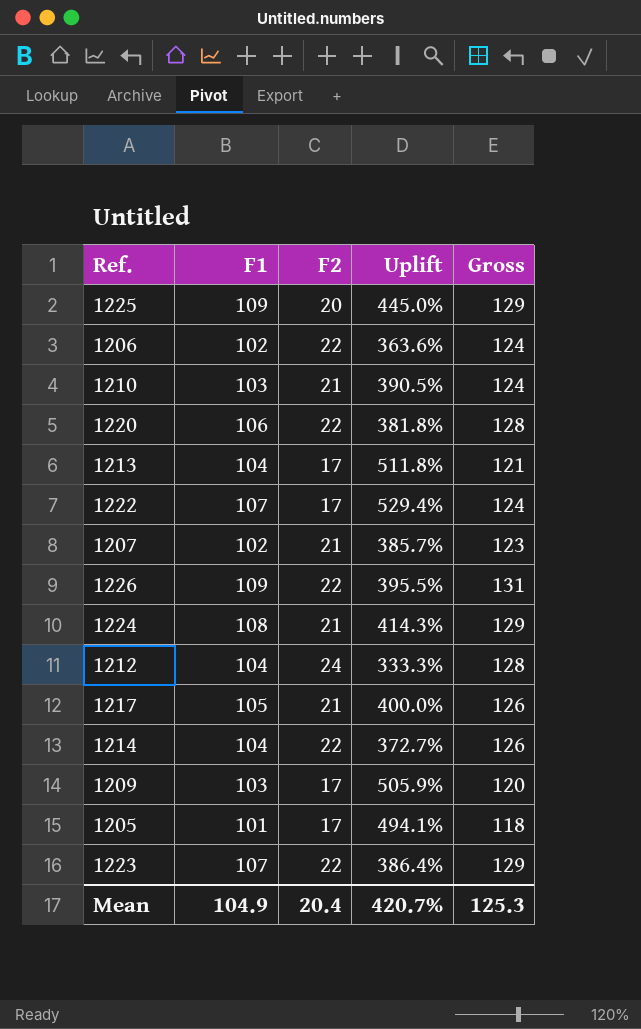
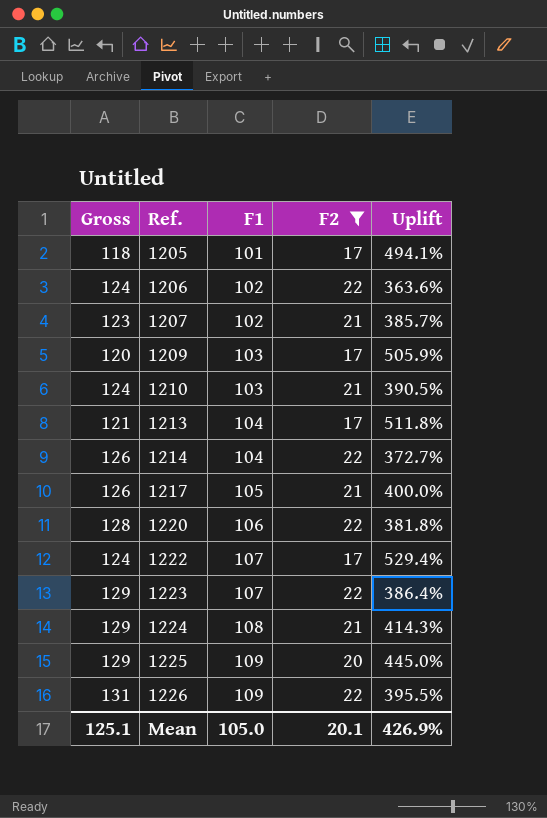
filter: none -> F2 != 24
row order: none -> Ref. ascending
column Gross | position: 5 -> 1
Mean | Gross: 125.3 -> 125.1
Mean | F1: 104.9 -> 105.0
Mean | F2: 20.4 -> 20.1
Mean | Uplift: 420.7% -> 426.9%

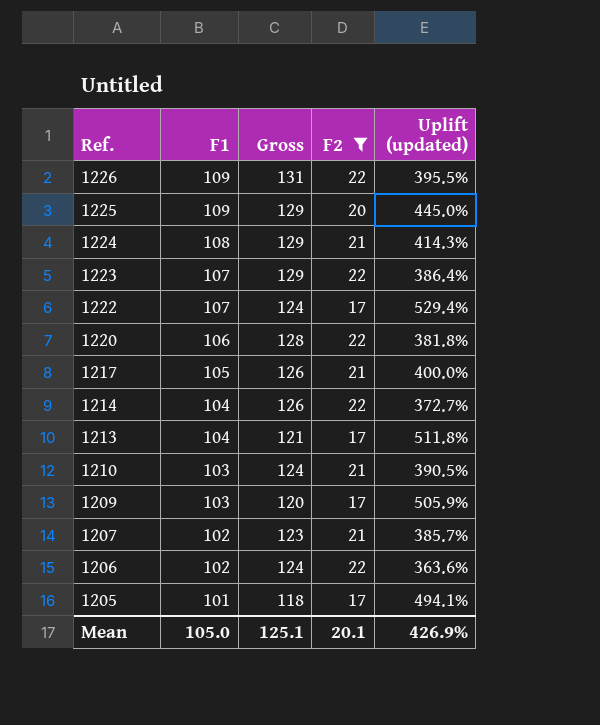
row order: Ref. ascending -> Ref. descending
column Gross | position: 1 -> 3
column name: Uplift -> Uplift (updated)

